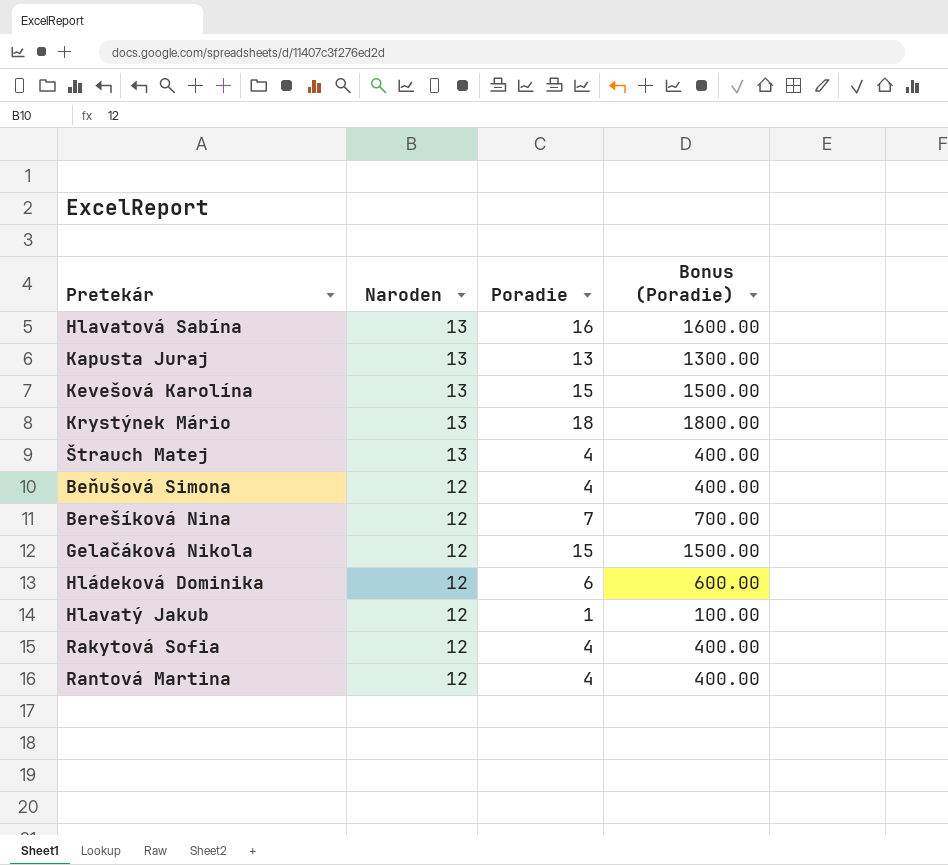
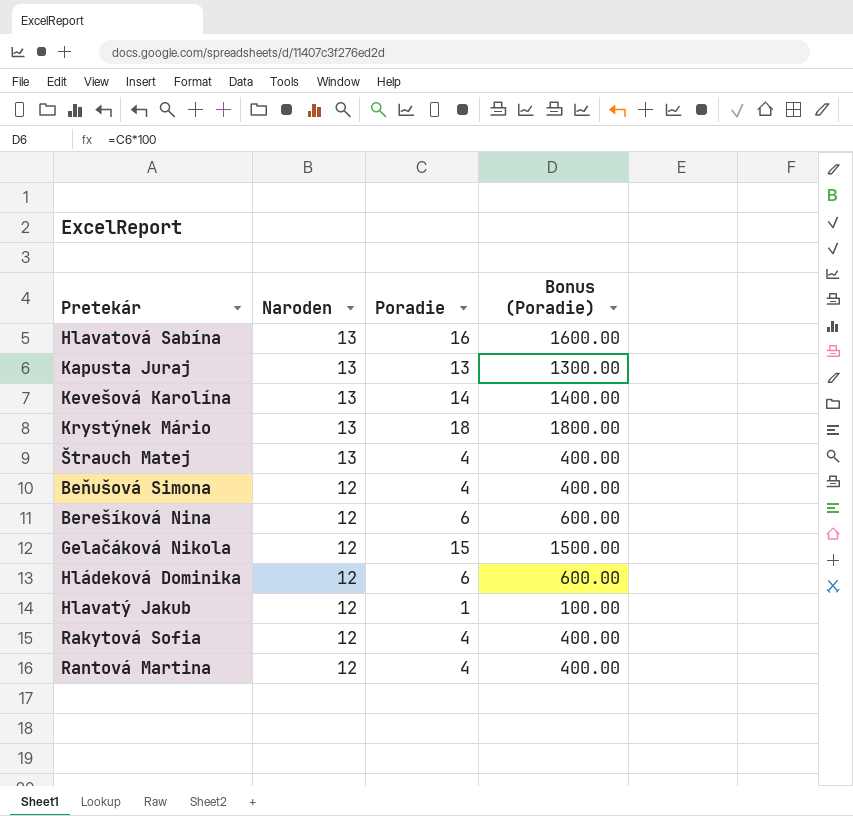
Kevešová Karolína | Poradie: 15 -> 14
Kevešová Karolína | Bonus (Poradie): 1500.00 -> 1400.00
Berešíková Nina | Poradie: 7 -> 6
Berešíková Nina | Bonus (Poradie): 700.00 -> 600.00

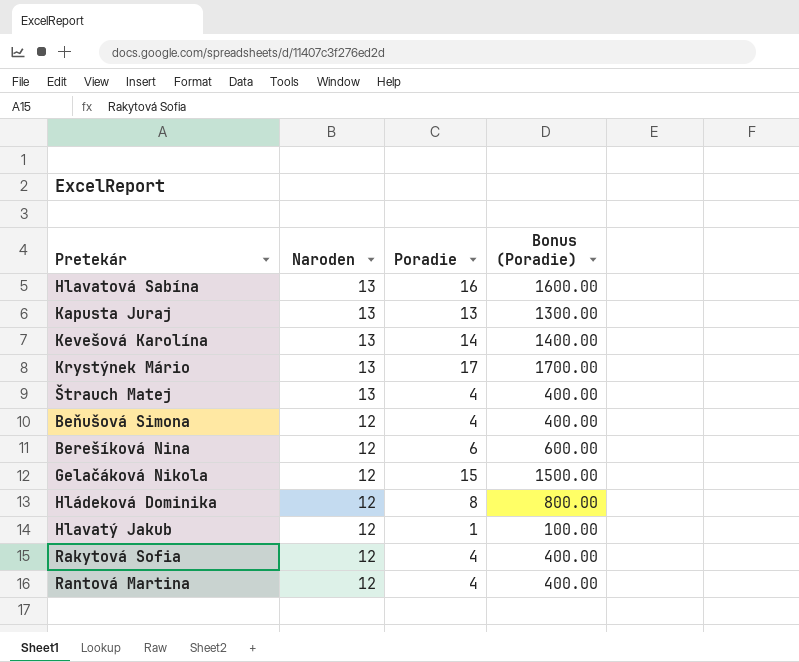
Krystýnek Mário | Poradie: 18 -> 17
Krystýnek Mário | Bonus (Poradie): 1800.00 -> 1700.00
Hládeková Dominika | Poradie: 6 -> 8
Hládeková Dominika | Bonus (Poradie): 600.00 -> 800.00

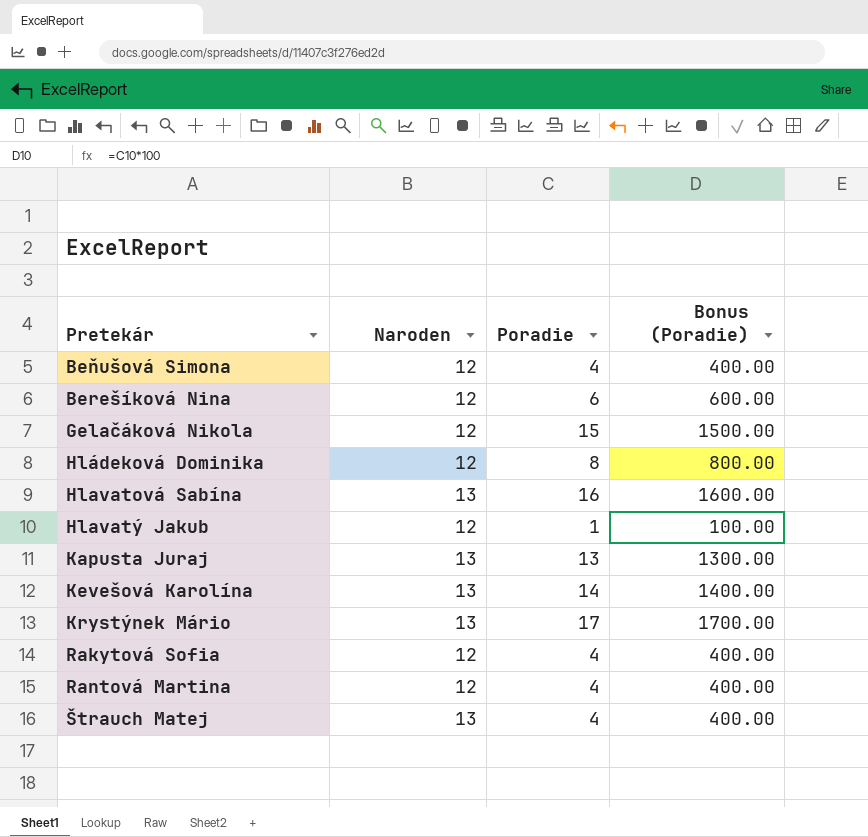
row order: Naroden descending -> Pretekár ascending

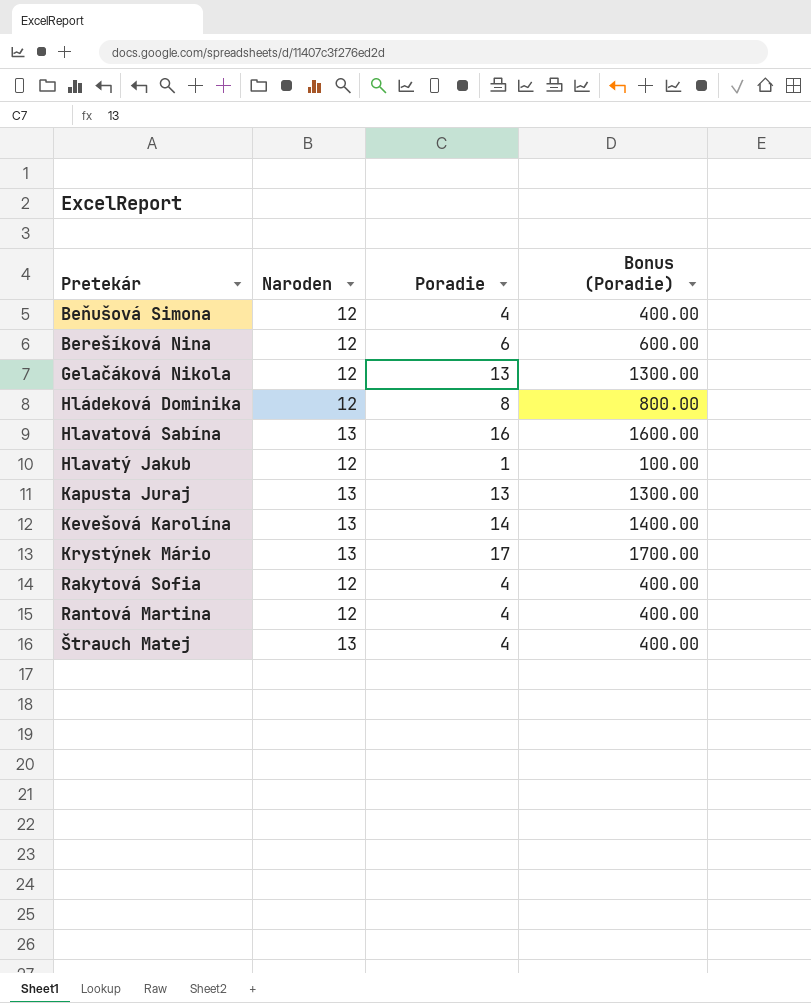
Gelačáková Nikola | Poradie: 15 -> 13
Gelačáková Nikola | Bonus (Poradie): 1500.00 -> 1300.00

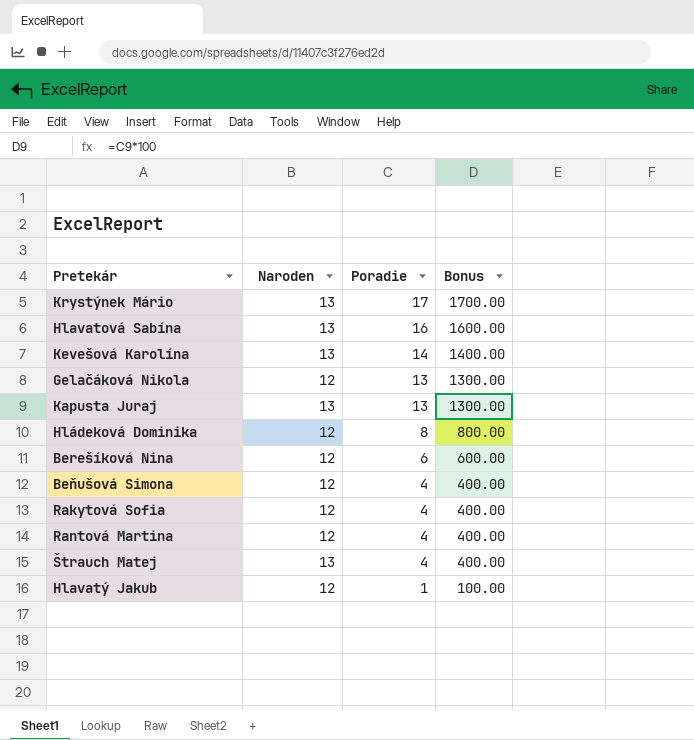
row order: Pretekár ascending -> Poradie descending
column name: Bonus (Poradie) -> Bonus

